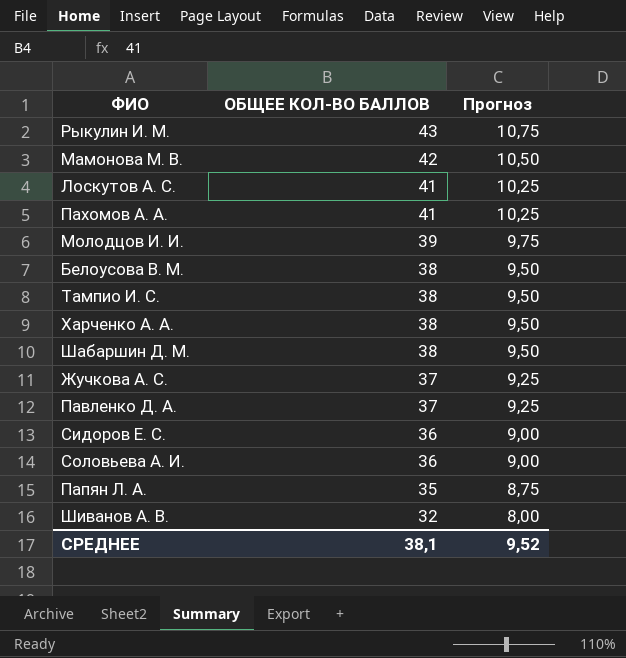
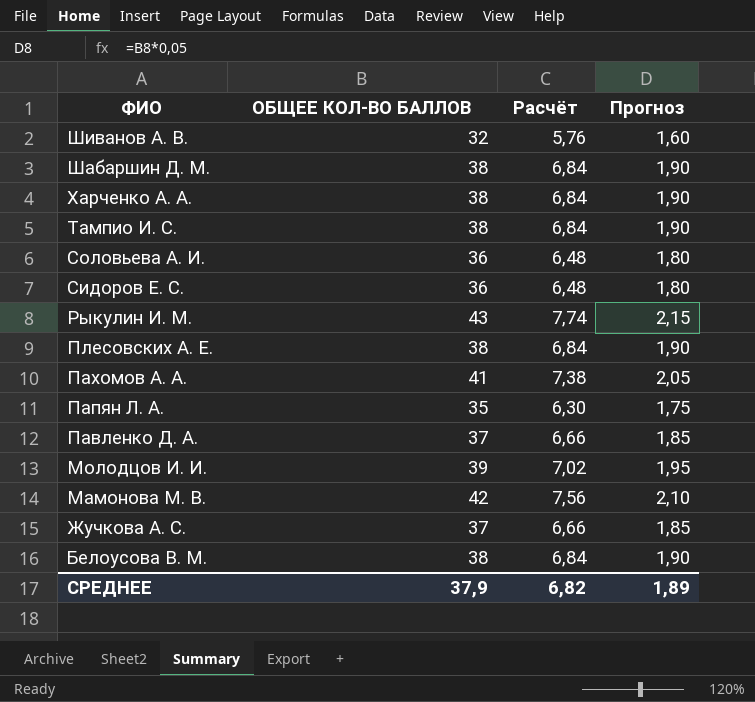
row order: ОБЩЕЕ КОЛ-ВО БАЛЛОВ descending -> ФИО descending
column Расчёт | formula: none -> [ОБЩЕЕ КОЛ-ВО БАЛЛОВ] * 0,18
column Прогноз | formula: [ОБЩЕЕ КОЛ-ВО БАЛЛОВ] * 0,25 -> [ОБЩЕЕ КОЛ-ВО БАЛЛОВ] * 0,05
row Лоскутов А. С.: 41 | 10,25 -> none
row Плесовских А. Е.: none -> 38 | 6,84 | 1,90
СРЕДНЕЕ | ОБЩЕЕ КОЛ-ВО БАЛЛОВ: 38,1 -> 37,9
СРЕДНЕЕ | Прогноз: 9,52 -> 1,89

